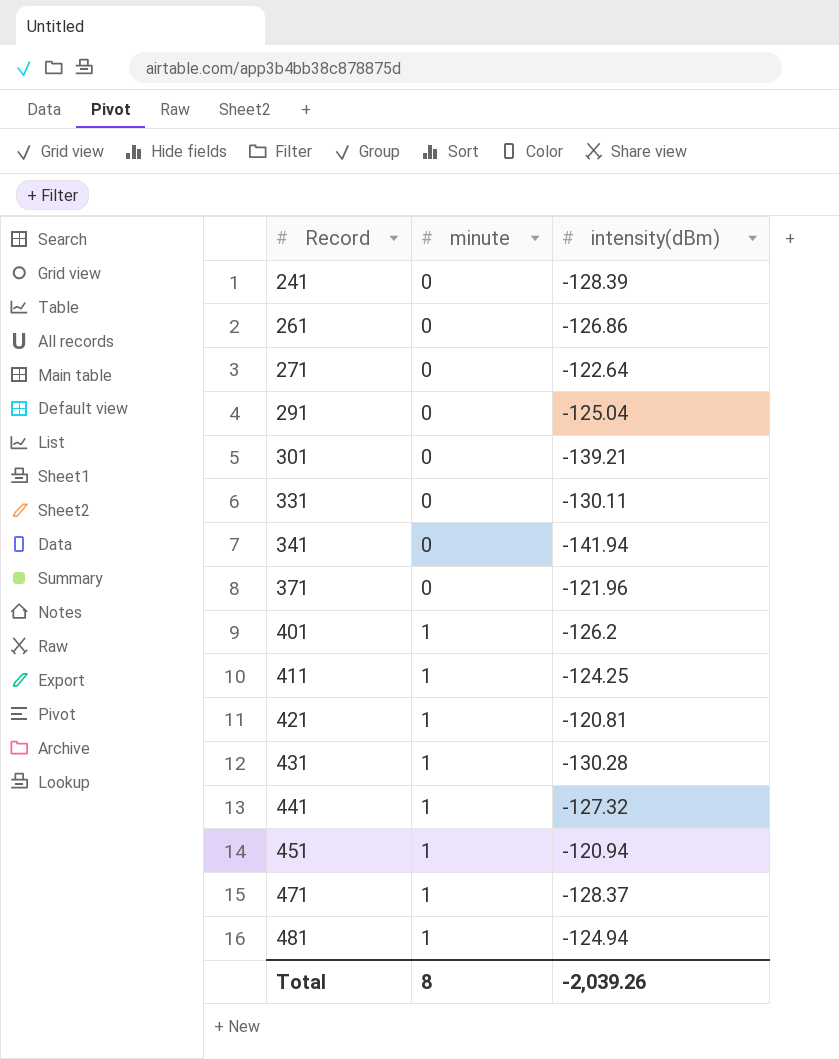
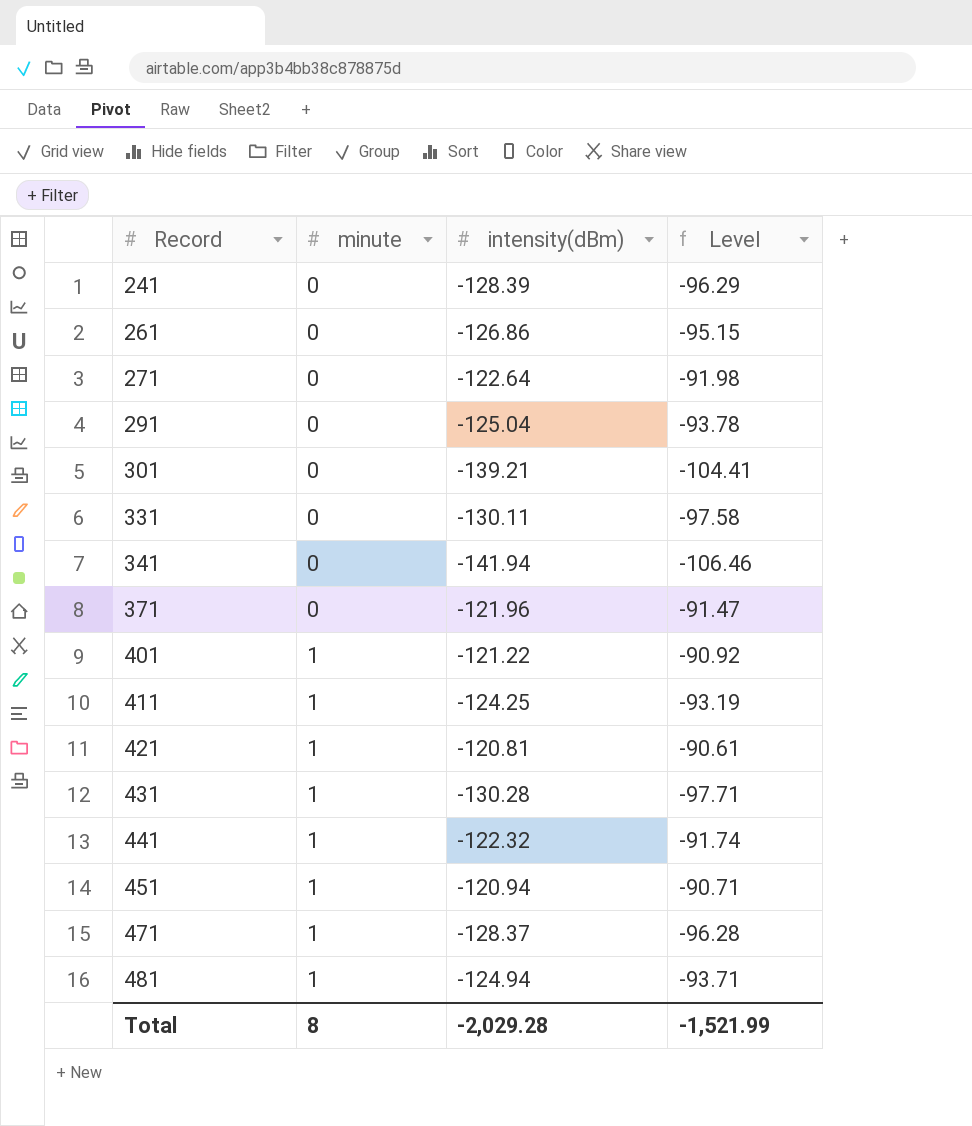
column Level | formula: none -> [intensity(dBm)] * 0.75
401 | intensity(dBm): -126.2 -> -121.22
441 | intensity(dBm): -127.32 -> -122.32
Total | intensity(dBm): -2,039.26 -> -2,029.28

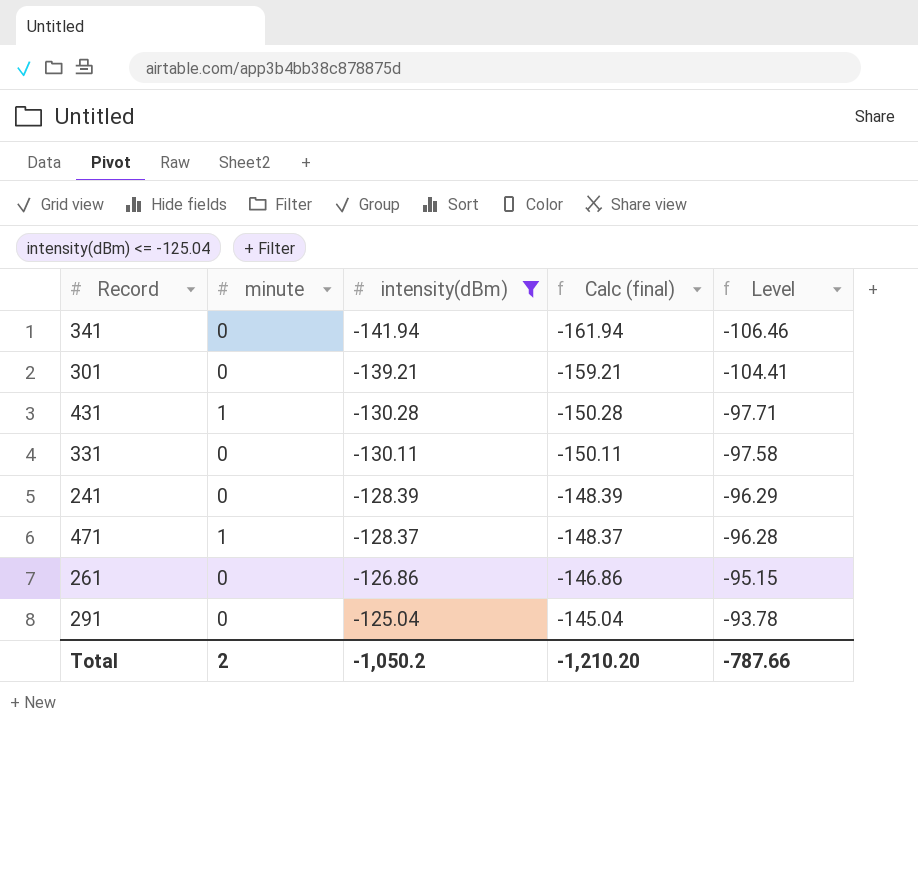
filter: none -> intensity(dBm) <= -125.04
row order: Record ascending -> intensity(dBm) ascending
column Calc (final) | formula: none -> [intensity(dBm)] - 20
Total | minute: 8 -> 2
Total | intensity(dBm): -2,029.28 -> -1,050.2
Total | Level: -1,521.99 -> -787.66

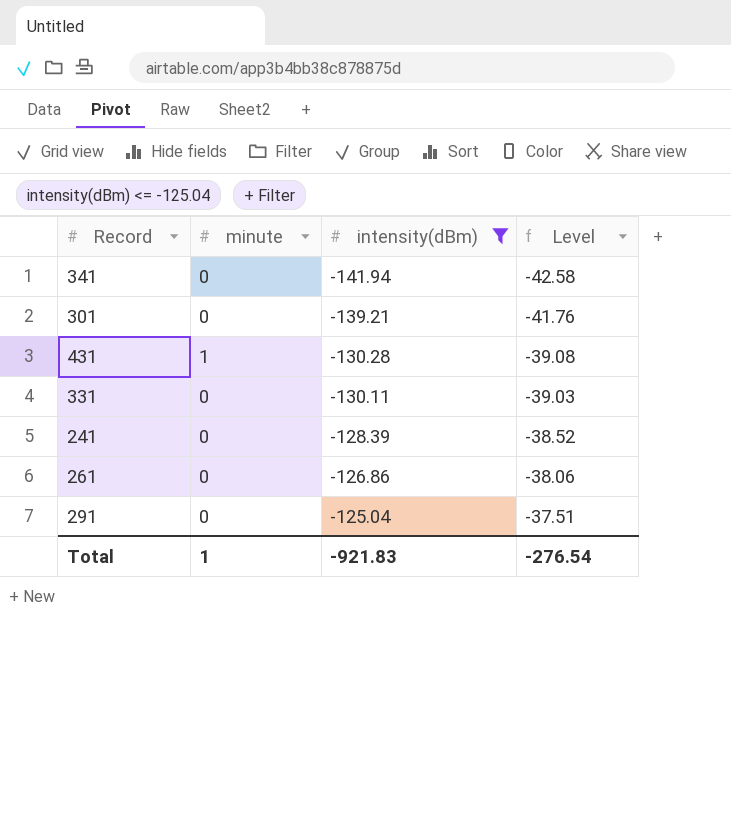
column Calc (final) | formula: [intensity(dBm)] - 20 -> none
column Level | formula: [intensity(dBm)] * 0.75 -> [intensity(dBm)] * 0.3
row 471: 1 | -128.37 | -148.37 | -96.28 -> none
Total | minute: 2 -> 1
Total | intensity(dBm): -1,050.2 -> -921.83
Total | Level: -787.66 -> -276.54

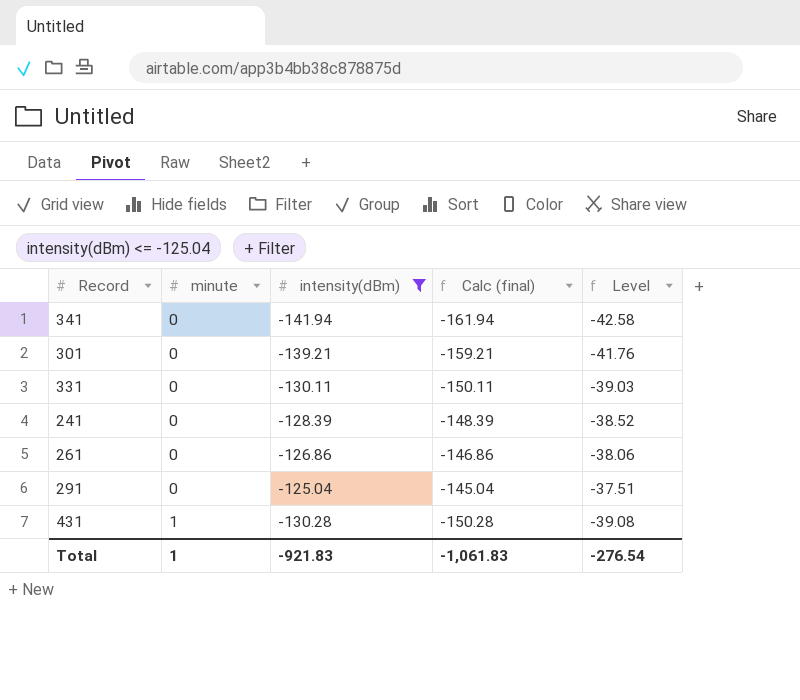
row order: intensity(dBm) ascending -> minute ascending
column Calc (final) | formula: none -> [intensity(dBm)] - 20

